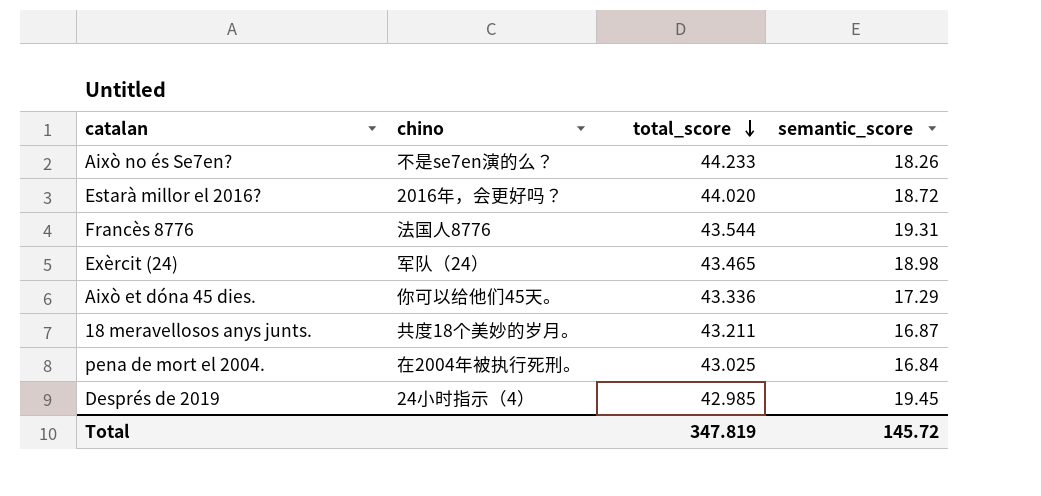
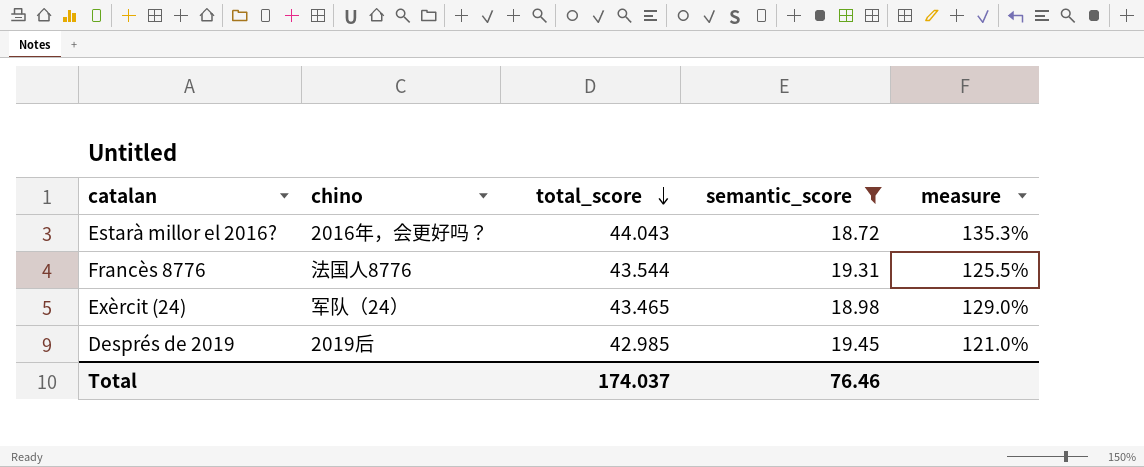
filter: none -> semantic_score >= 18.72
column measure | formula: none -> ([total_score] - [semantic_score]) / [semantic_score]
Estarà millor el 2016? | total_score: 44.020 -> 44.043
Després de 2019 | chino: 24小时指示（4） -> 2019后
Total | total_score: 347.819 -> 174.037
Total | semantic_score: 145.72 -> 76.46

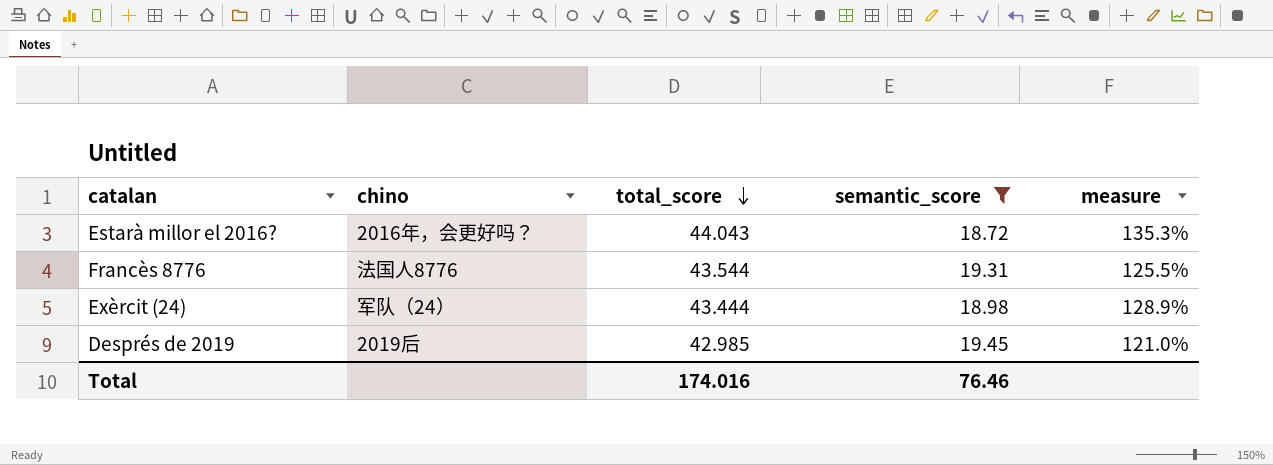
Exèrcit (24) | total_score: 43.465 -> 43.444
Exèrcit (24) | measure: 129.0% -> 128.9%
Total | total_score: 174.037 -> 174.016

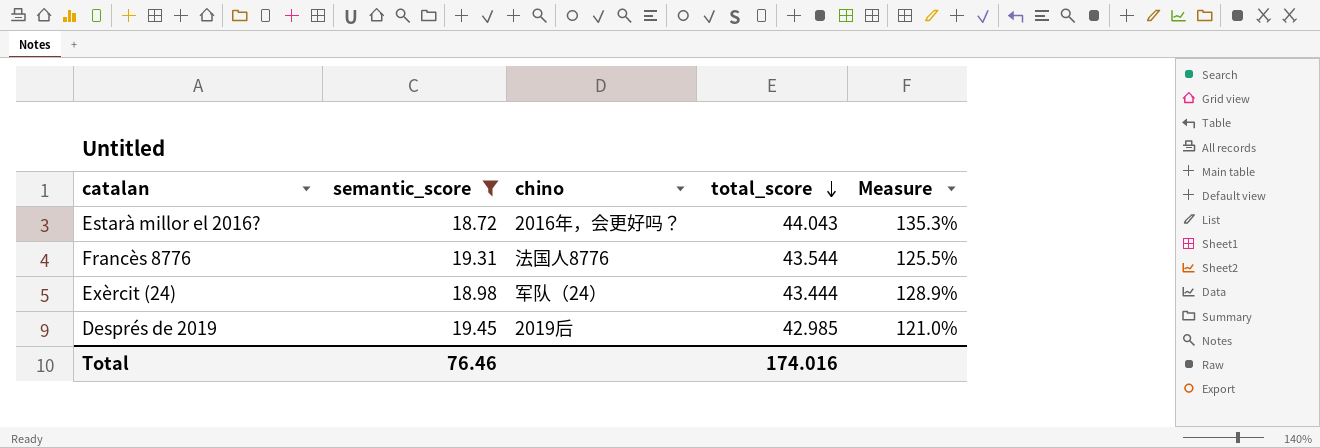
column semantic_score | position: 4 -> 2
column name: measure -> Measure

